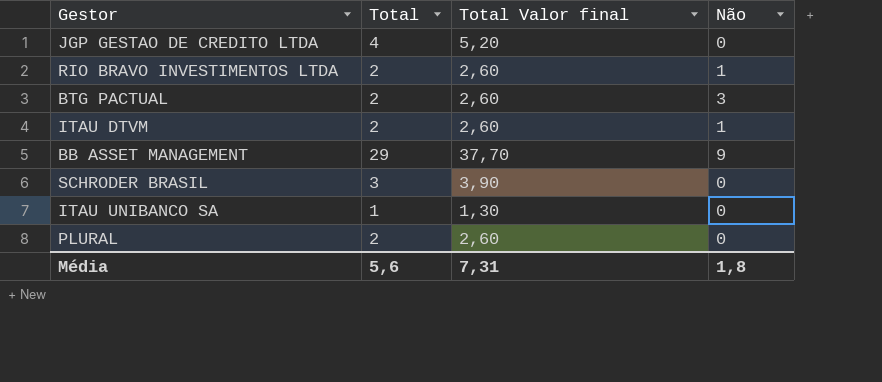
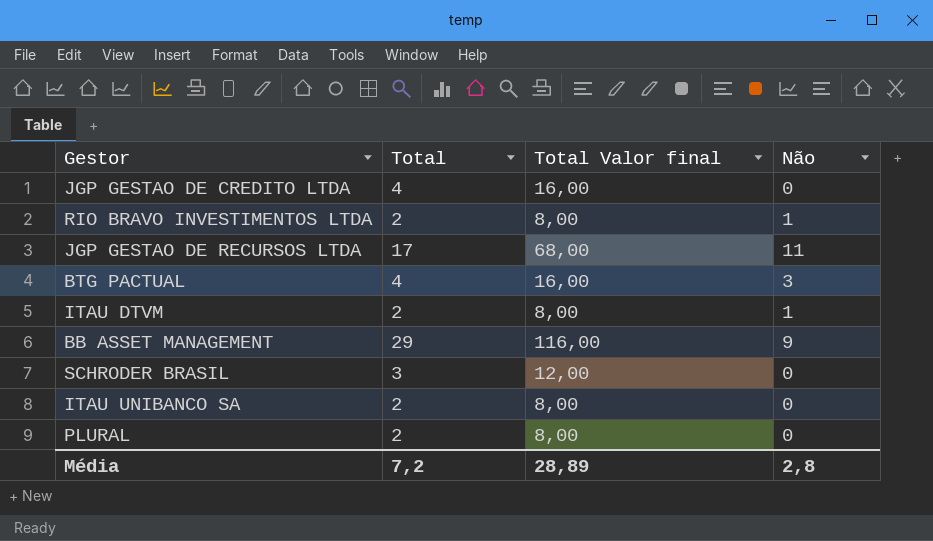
column Total Valor final | formula: [Total] * 1,3 -> [Total] * 4
row JGP GESTAO DE RECURSOS LTDA: none -> 17 | 68,00 | 11
BTG PACTUAL | Total: 2 -> 4
ITAU UNIBANCO SA | Total: 1 -> 2
Média | Total: 5,6 -> 7,2
Média | Total Valor final: 7,31 -> 28,89
Média | Não: 1,8 -> 2,8

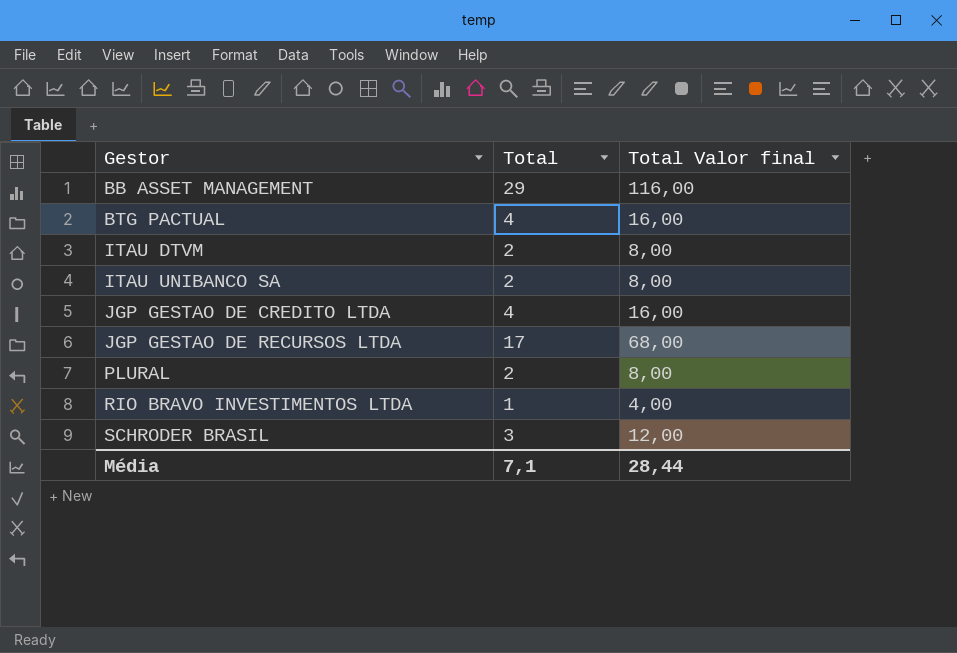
row order: none -> Gestor ascending
column Não | position: 4 -> none
RIO BRAVO INVESTIMENTOS LTDA | Total: 2 -> 1
RIO BRAVO INVESTIMENTOS LTDA | Total Valor final: 8,00 -> 4,00
Média | Total: 7,2 -> 7,1
Média | Total Valor final: 28,89 -> 28,44

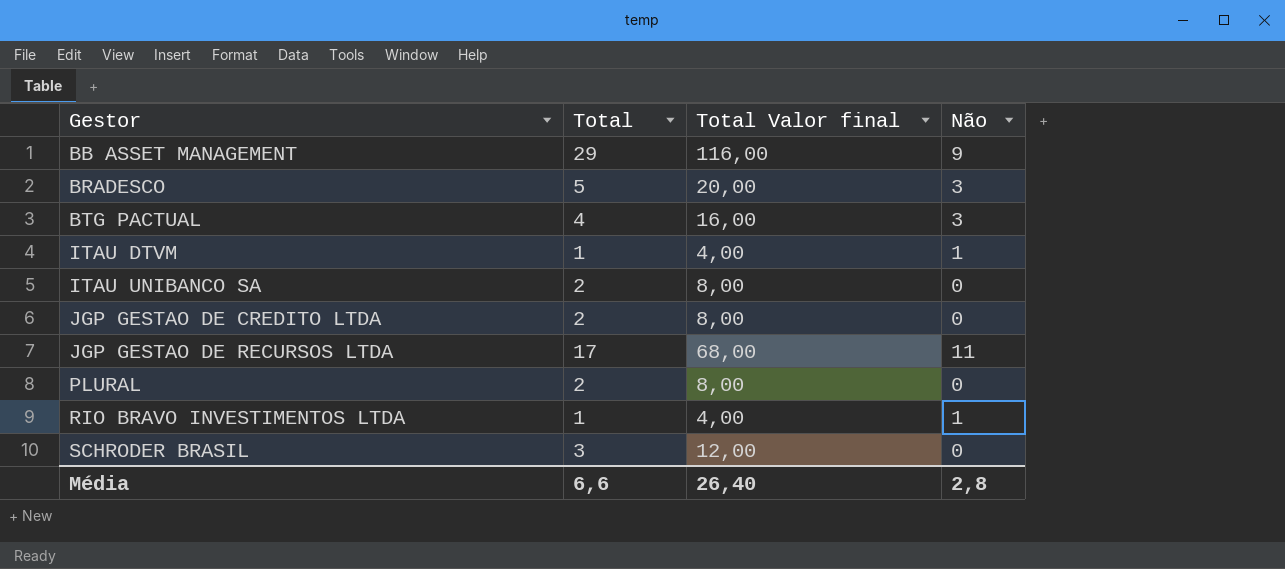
column Não | position: none -> 4
row BRADESCO: none -> 5 | 20,00 | 3
ITAU DTVM | Total: 2 -> 1
ITAU DTVM | Total Valor final: 8,00 -> 4,00
JGP GESTAO DE CREDITO LTDA | Total: 4 -> 2
JGP GESTAO DE CREDITO LTDA | Total Valor final: 16,00 -> 8,00
Média | Total: 7,1 -> 6,6
Média | Total Valor final: 28,44 -> 26,40

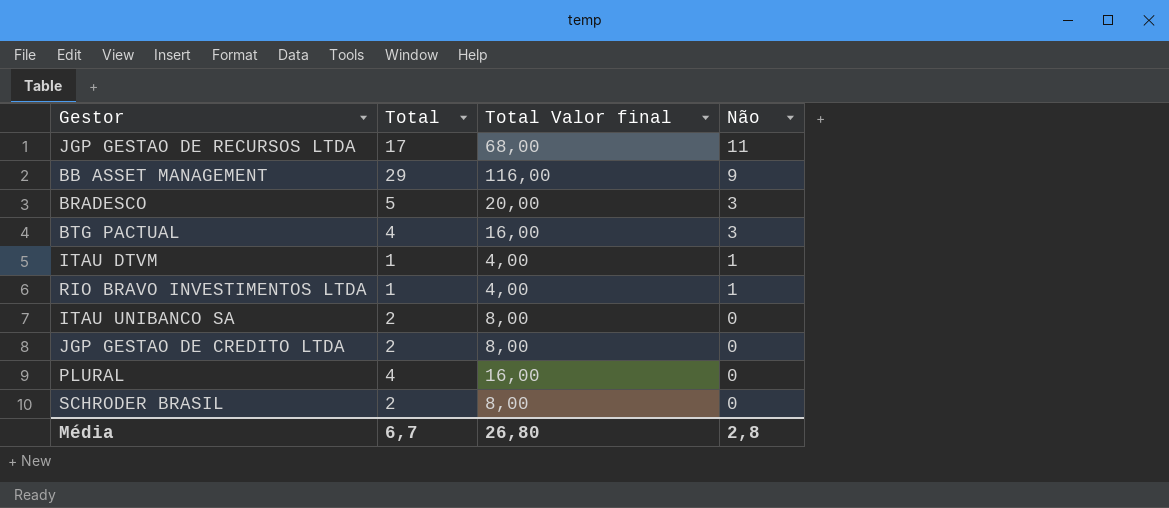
row order: Gestor ascending -> Não descending
PLURAL | Total: 2 -> 4
PLURAL | Total Valor final: 8,00 -> 16,00
SCHRODER BRASIL | Total: 3 -> 2
SCHRODER BRASIL | Total Valor final: 12,00 -> 8,00
Média | Total: 6,6 -> 6,7
Média | Total Valor final: 26,40 -> 26,80

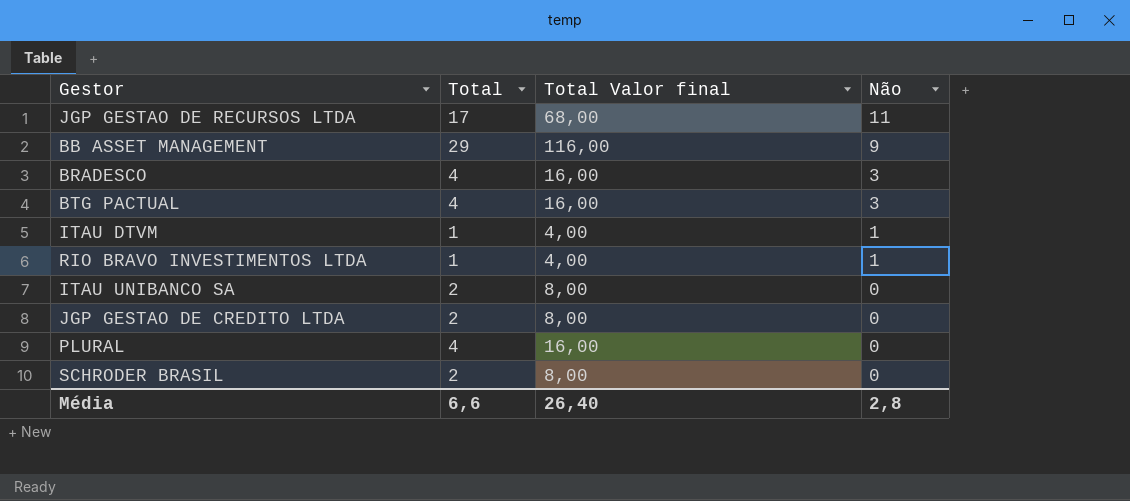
BRADESCO | Total: 5 -> 4
BRADESCO | Total Valor final: 20,00 -> 16,00
Média | Total: 6,7 -> 6,6
Média | Total Valor final: 26,80 -> 26,40

